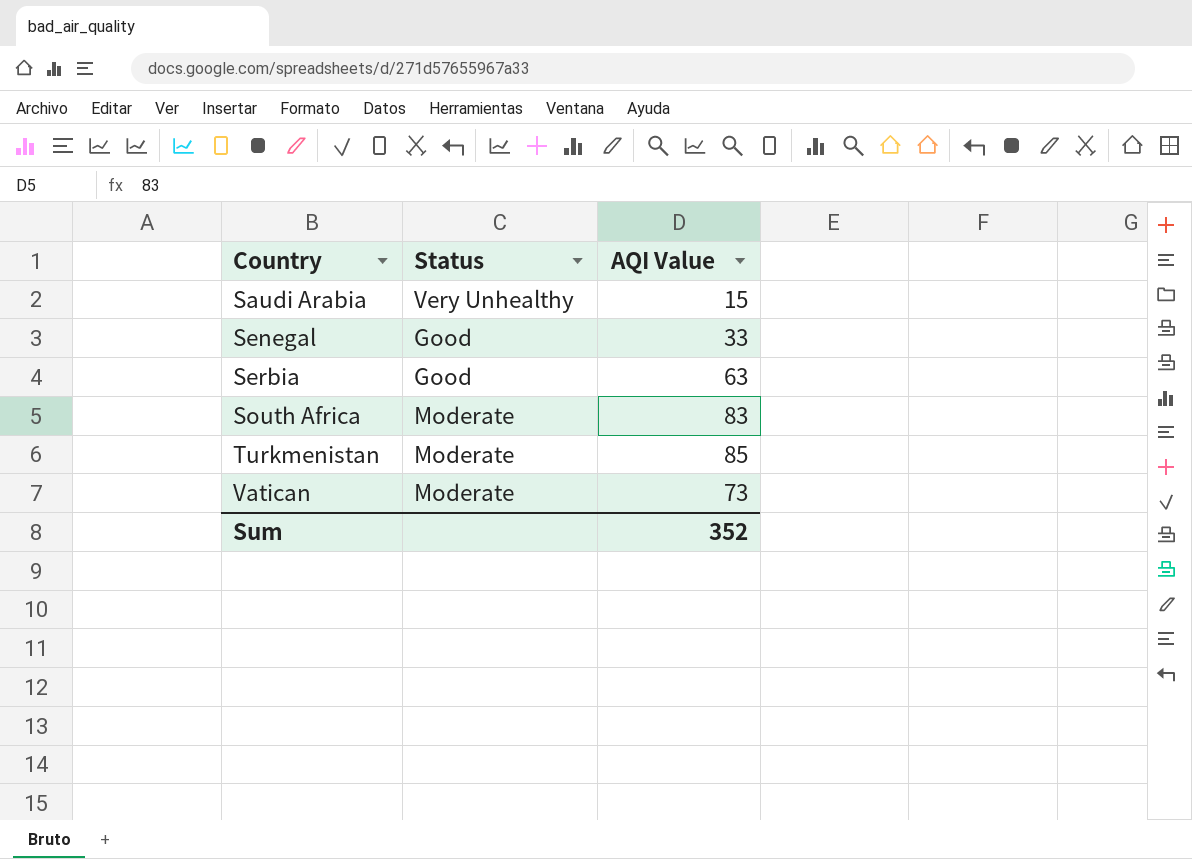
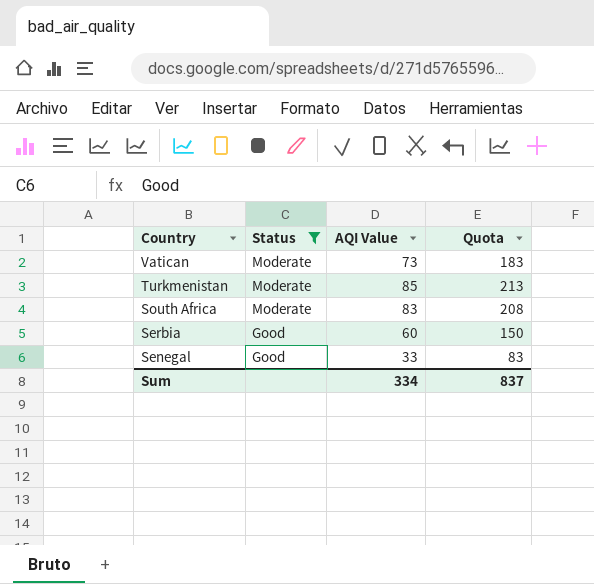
filter: none -> Status != Very Unhealthy
row order: Country ascending -> Country descending
column Quota | formula: none -> [AQI Value] * 2.5
Serbia | AQI Value: 63 -> 60
Sum | AQI Value: 352 -> 334

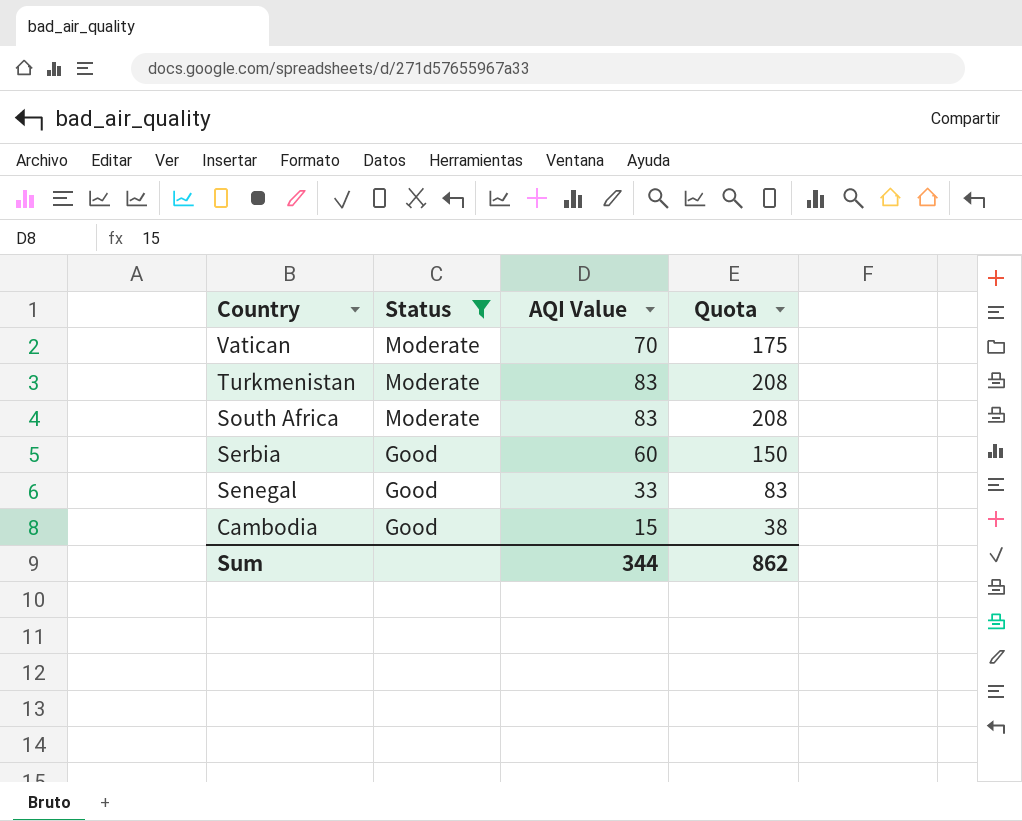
Vatican | AQI Value: 73 -> 70
Vatican | Quota: 183 -> 175
Turkmenistan | AQI Value: 85 -> 83
Turkmenistan | Quota: 213 -> 208
row Cambodia: none -> Good | 15 | 38
Sum | AQI Value: 334 -> 344
Sum | Quota: 837 -> 862

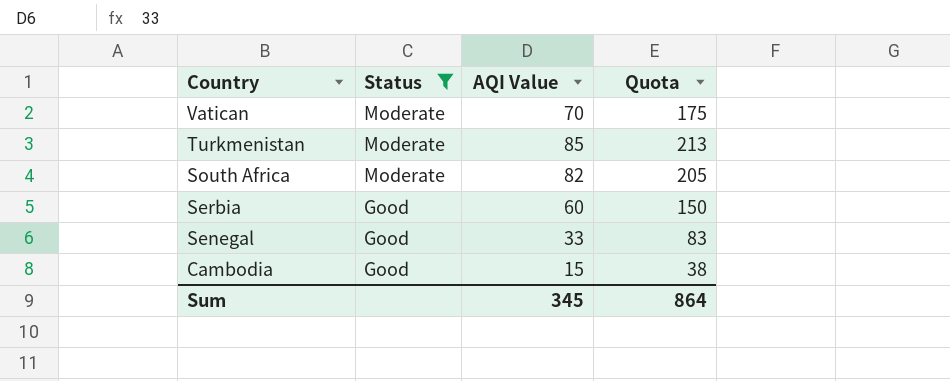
Turkmenistan | AQI Value: 83 -> 85
Turkmenistan | Quota: 208 -> 213
South Africa | AQI Value: 83 -> 82
South Africa | Quota: 208 -> 205
Sum | AQI Value: 344 -> 345
Sum | Quota: 862 -> 864

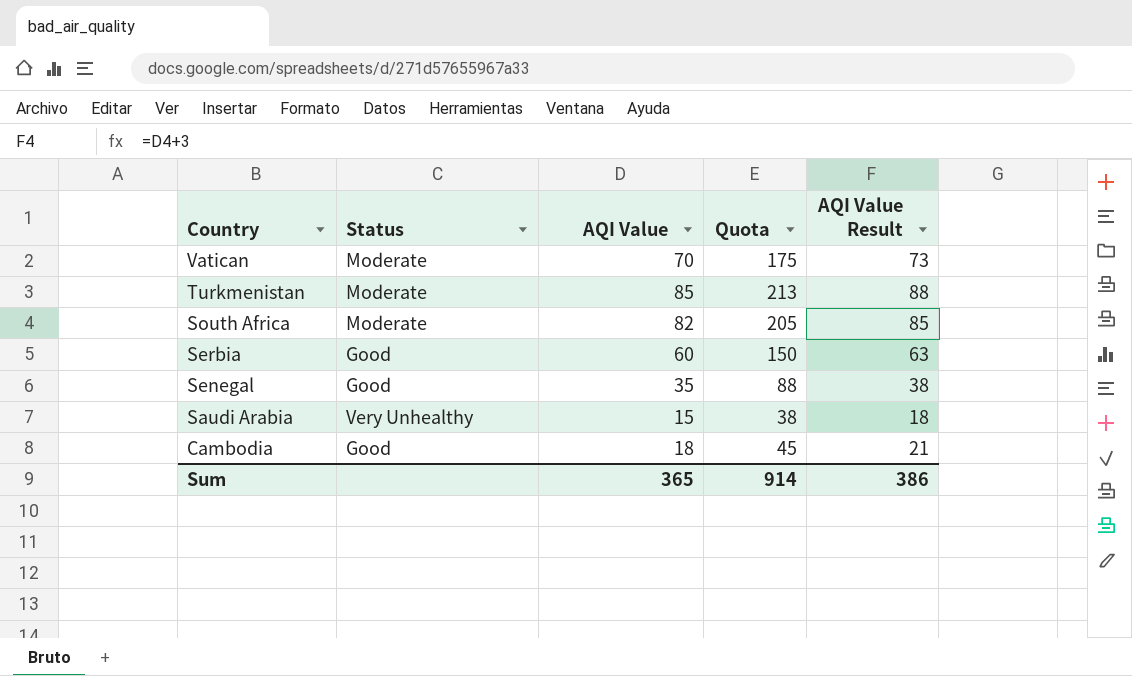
filter: Status != Very Unhealthy -> none
column AQI Value Result | formula: none -> [AQI Value] + 3
Senegal | AQI Value: 33 -> 35
Senegal | Quota: 83 -> 88
Cambodia | AQI Value: 15 -> 18
Cambodia | Quota: 38 -> 45
Sum | AQI Value: 345 -> 365
Sum | Quota: 864 -> 914

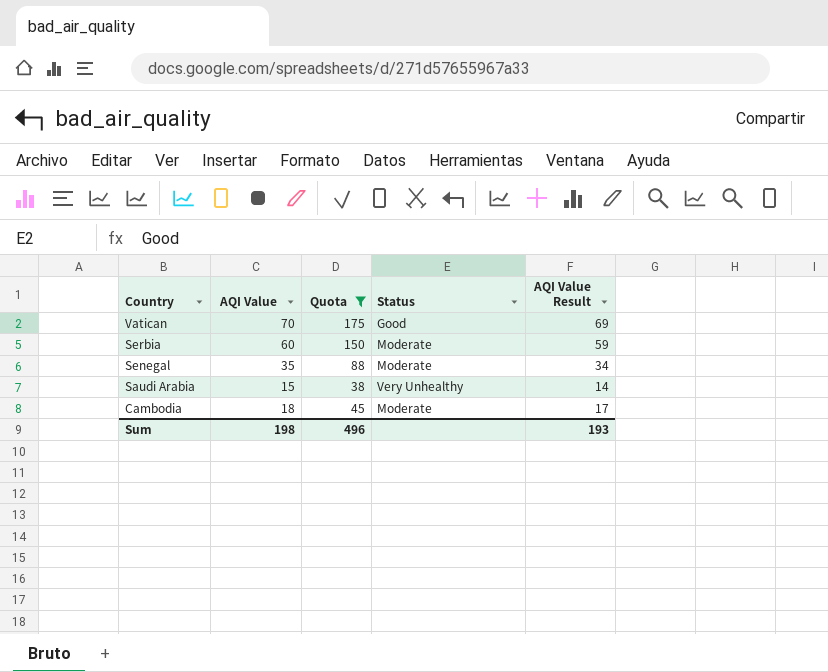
filter: none -> Quota <= 175
column Status | position: 2 -> 4
column AQI Value Result | formula: [AQI Value] + 3 -> [AQI Value] - 1
Vatican | Status: Moderate -> Good
Serbia | Status: Good -> Moderate
Senegal | Status: Good -> Moderate
Cambodia | Status: Good -> Moderate
Sum | AQI Value: 365 -> 198
Sum | Quota: 914 -> 496
Sum | AQI Value Result: 386 -> 193

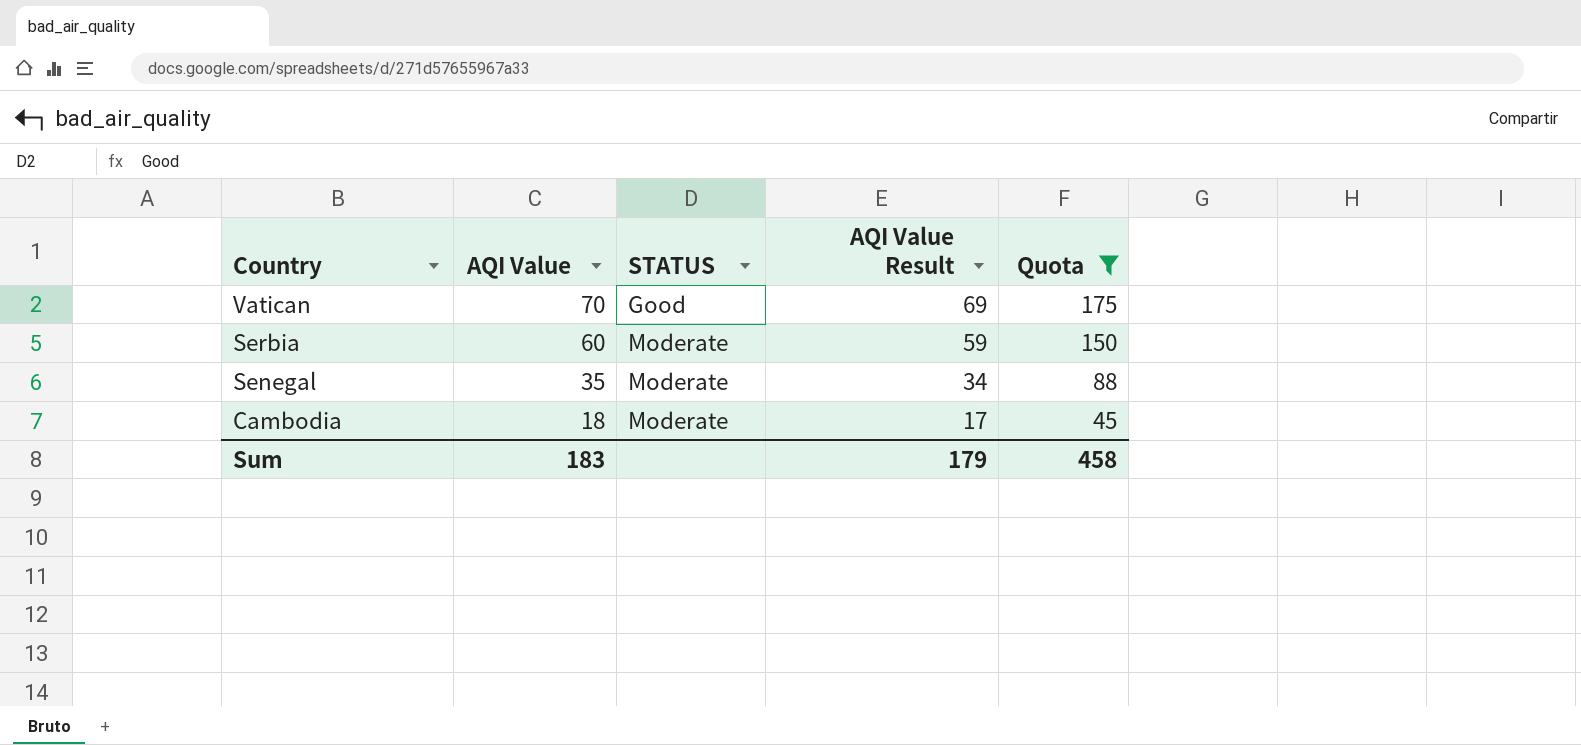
column name: Status -> STATUS
column Quota | position: 3 -> 5
row Saudi Arabia: 15 | 38 | Very Unhealthy | 14 -> none
Sum | AQI Value: 198 -> 183
Sum | AQI Value Result: 193 -> 179
Sum | Quota: 496 -> 458

